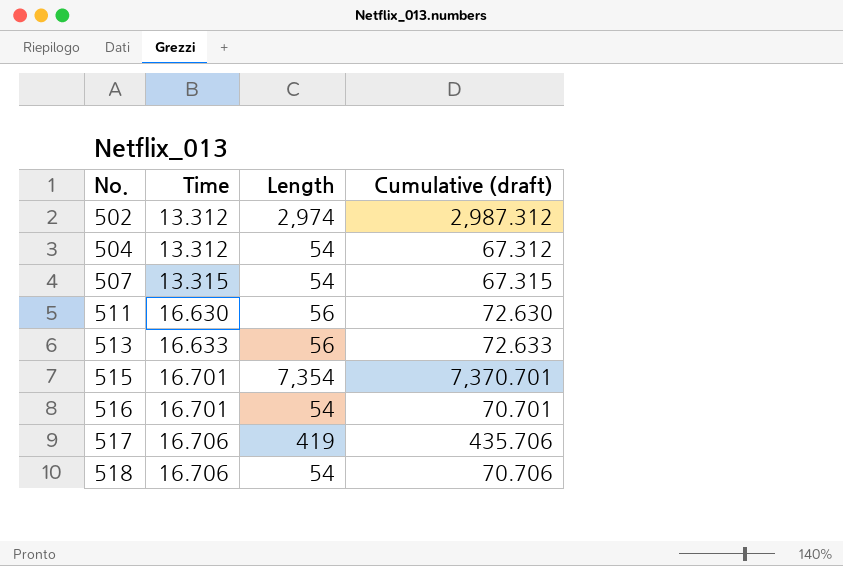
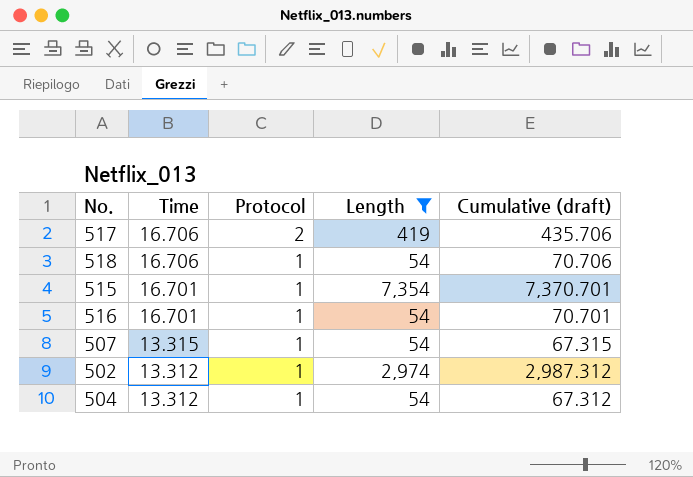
filter: none -> Length != 56
row order: No. ascending -> Time descending
column Protocol | position: none -> 3

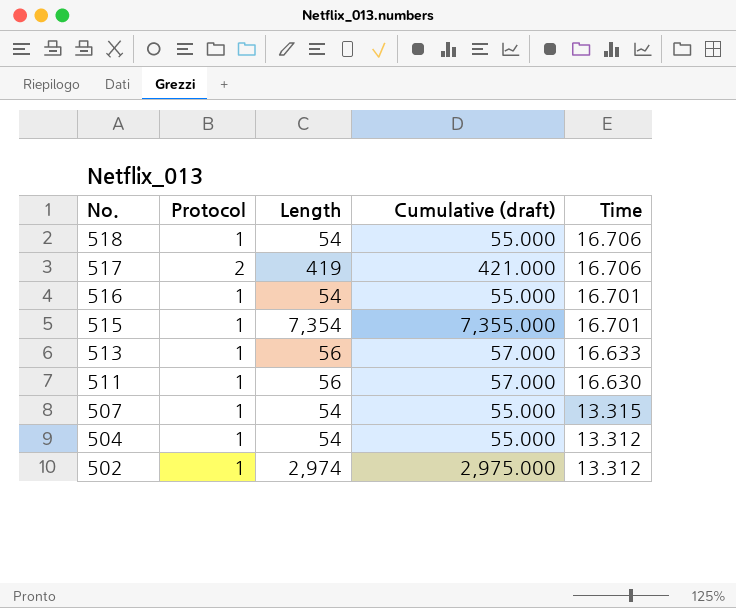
filter: Length != 56 -> none
row order: Time descending -> No. descending
column Cumulative (draft) | formula: [Time] + [Length] -> [Protocol] + [Length]
column Time | position: 2 -> 5

